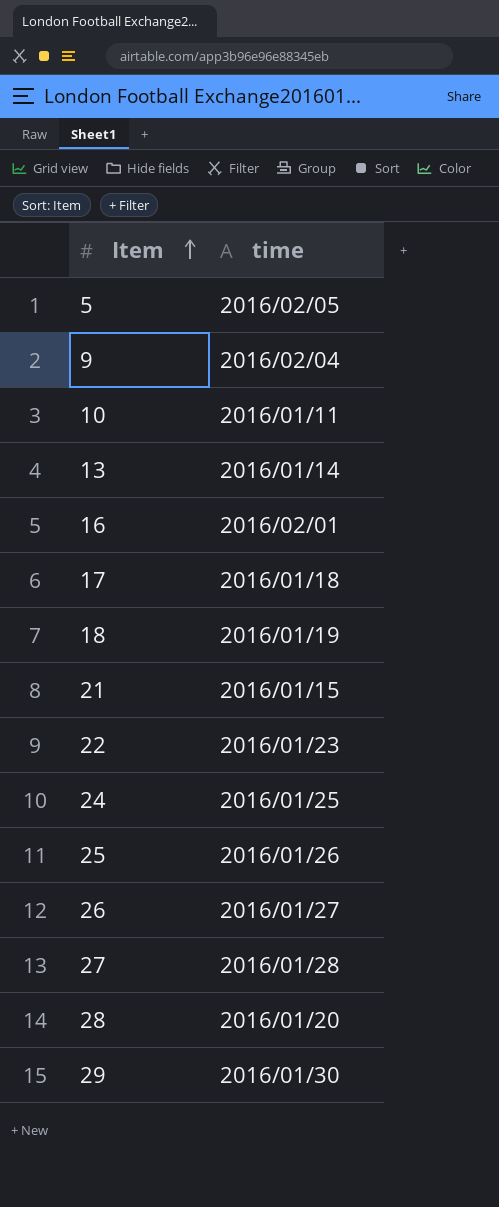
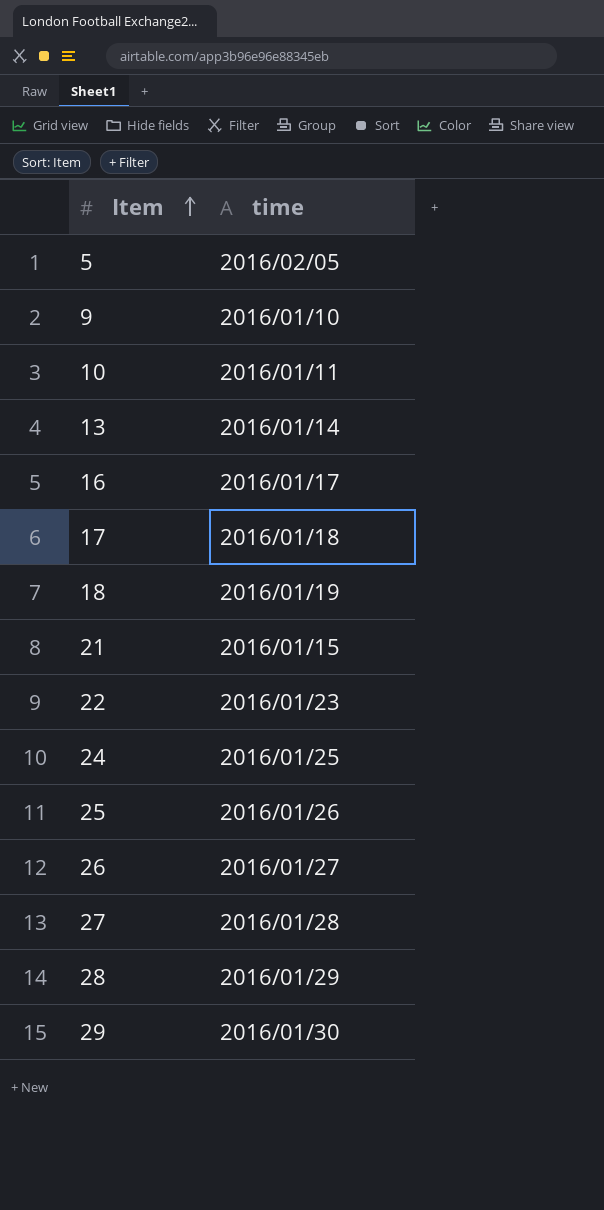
9 | time: 2016/02/04 -> 2016/01/10
16 | time: 2016/02/01 -> 2016/01/17
28 | time: 2016/01/20 -> 2016/01/29

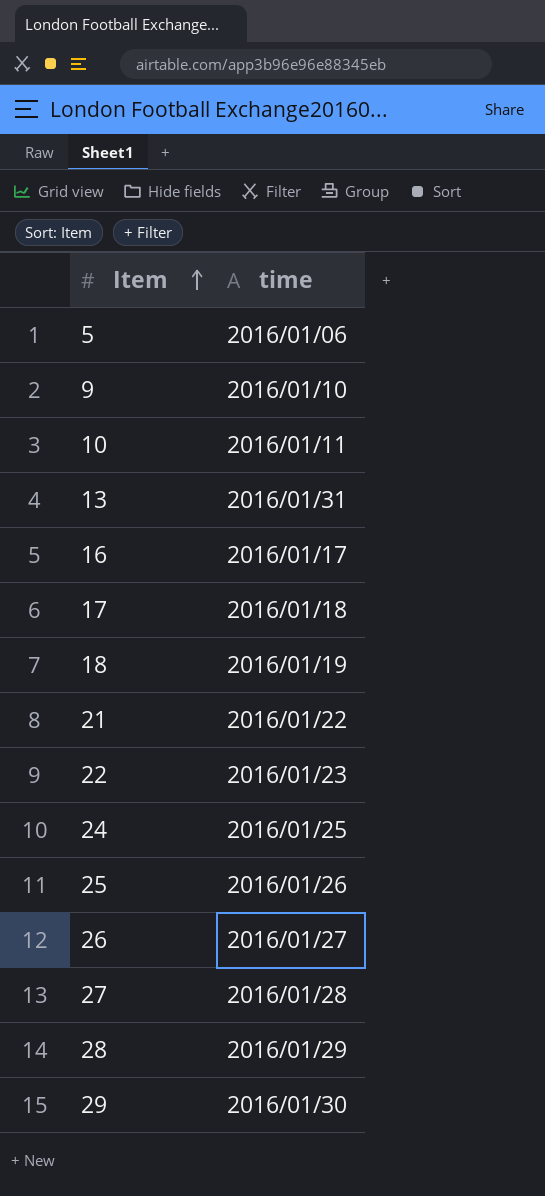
5 | time: 2016/02/05 -> 2016/01/06
13 | time: 2016/01/14 -> 2016/01/31
21 | time: 2016/01/15 -> 2016/01/22

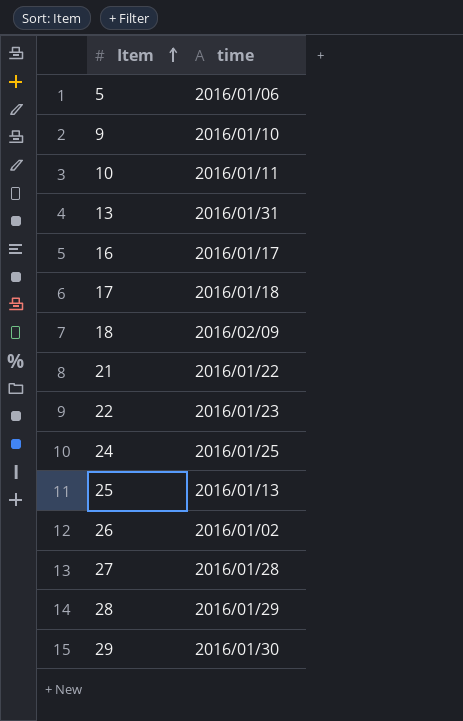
18 | time: 2016/01/19 -> 2016/02/09
25 | time: 2016/01/26 -> 2016/01/13
26 | time: 2016/01/27 -> 2016/01/02

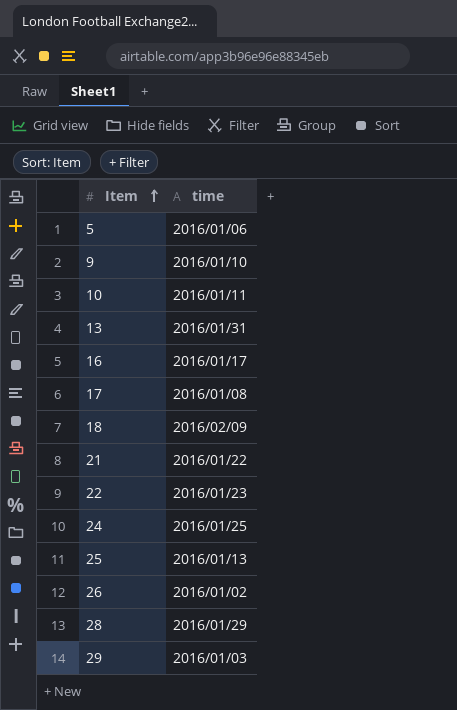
row 27: 2016/01/28 -> none
17 | time: 2016/01/18 -> 2016/01/08
29 | time: 2016/01/30 -> 2016/01/03

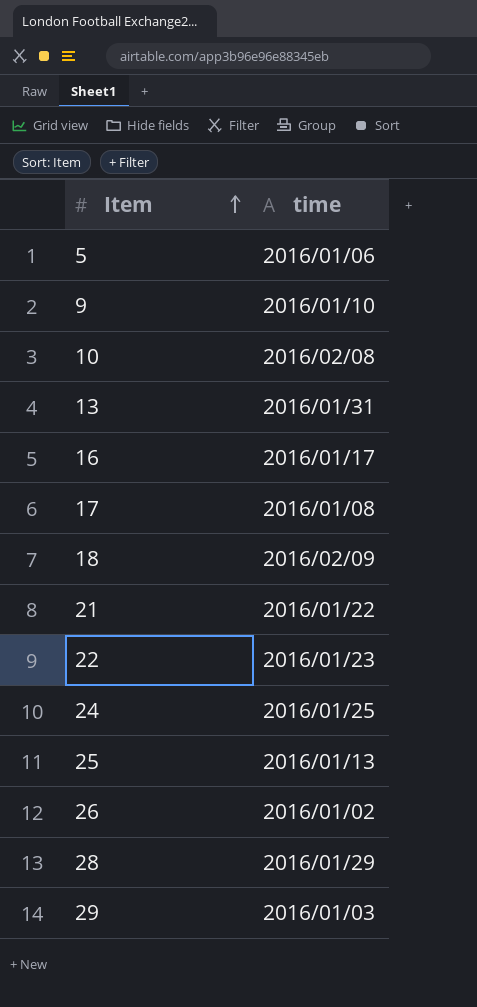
10 | time: 2016/01/11 -> 2016/02/08

